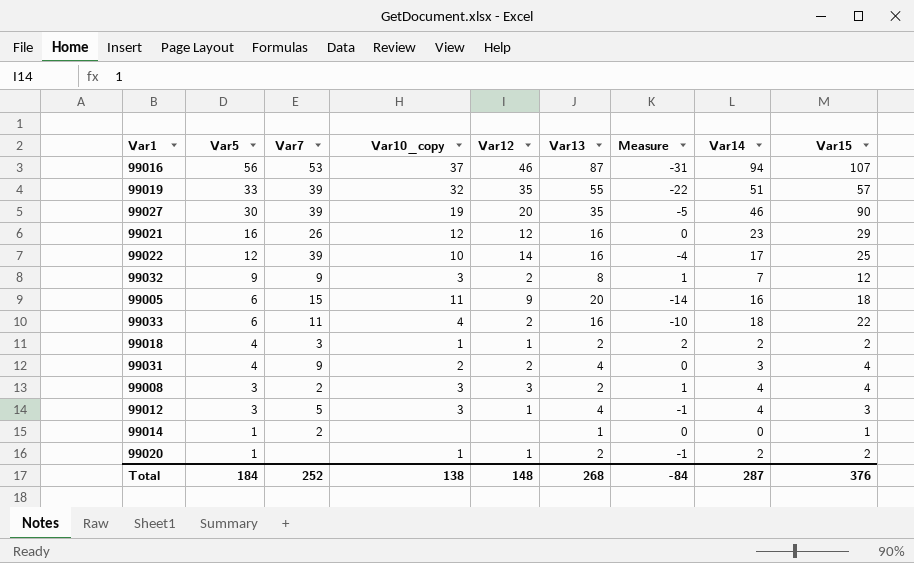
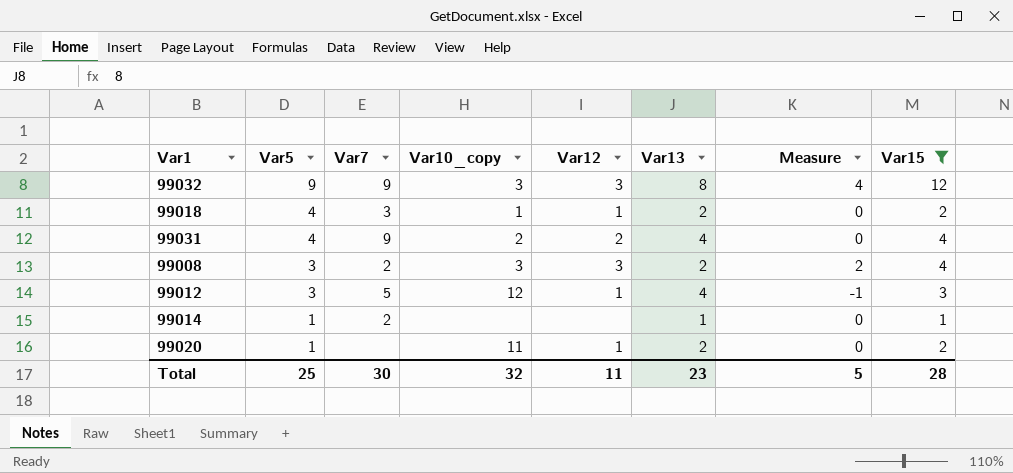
filter: none -> Var15 <= 12
column Var14 | position: 8 -> none
column Measure | formula: [Var5] - [Var13] -> [Var15] - [Var13]
99032 | Var12: 2 -> 3
99012 | Var10_copy: 3 -> 12
99020 | Var10_copy: 1 -> 11
Total | Var5: 184 -> 25
Total | Var7: 252 -> 30
Total | Var10_copy: 138 -> 32
Total | Var12: 148 -> 11
Total | Var13: 268 -> 23
Total | Measure: -84 -> 5
Total | Var15: 376 -> 28

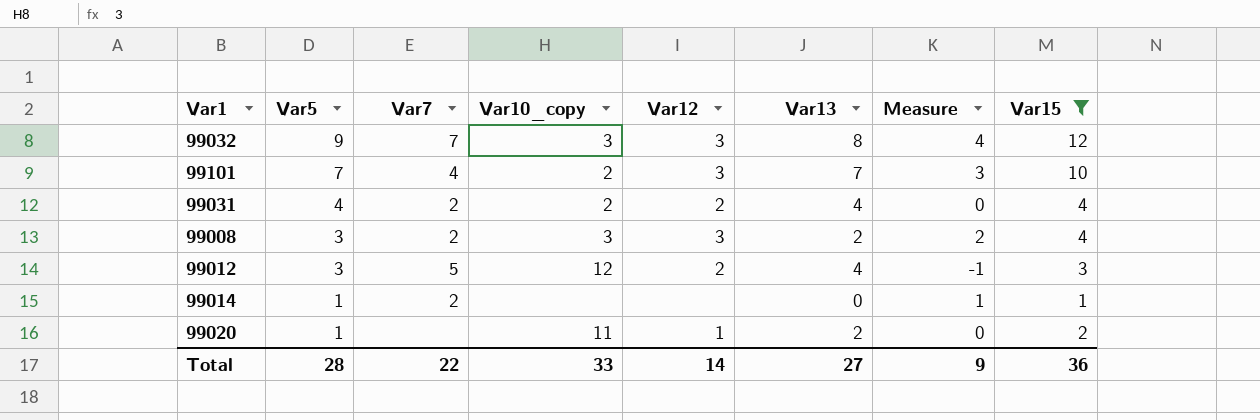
row 99018: 4 | 3 | 1 | 1 | 2 | 0 | 2 -> none
99032 | Var7: 9 -> 7
row 99101: none -> 7 | 4 | 2 | 3 | 7 | 3 | 10
99031 | Var7: 9 -> 2
99012 | Var12: 1 -> 2
99014 | Var13: 1 -> 0
99014 | Measure: 0 -> 1
Total | Var5: 25 -> 28
Total | Var7: 30 -> 22
Total | Var10_copy: 32 -> 33
Total | Var12: 11 -> 14
Total | Var13: 23 -> 27
Total | Measure: 5 -> 9
Total | Var15: 28 -> 36

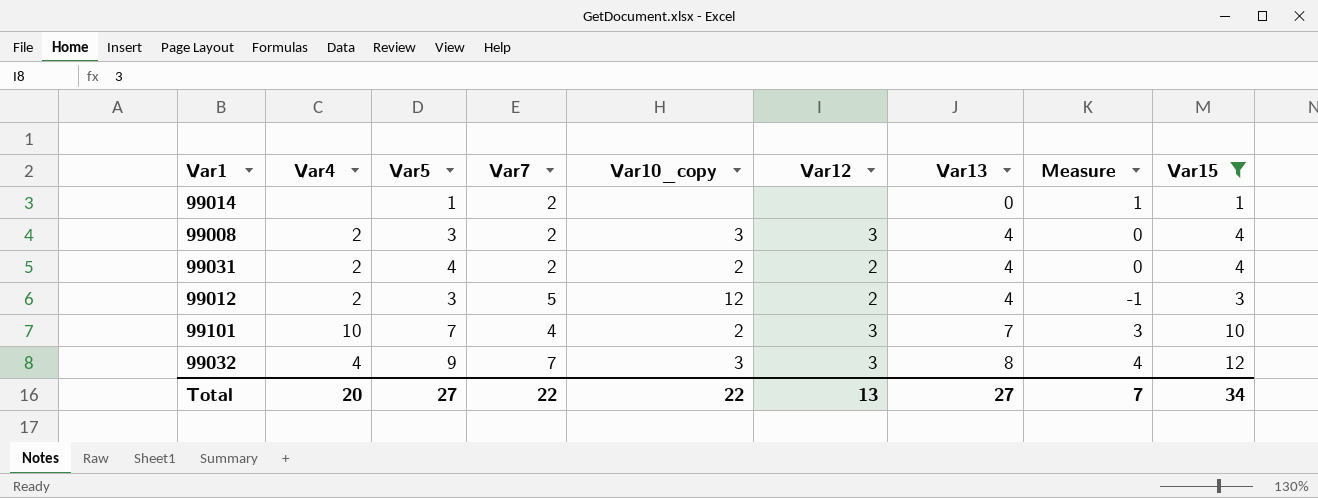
row order: Var5 descending -> Var13 ascending
column Var4 | position: none -> 2
row 99020: 1 | none | 11 | 1 | 2 | 0 | 2 -> none
99008 | Var13: 2 -> 4
99008 | Measure: 2 -> 0
Total | Var5: 28 -> 27
Total | Var10_copy: 33 -> 22
Total | Var12: 14 -> 13
Total | Measure: 9 -> 7
Total | Var15: 36 -> 34

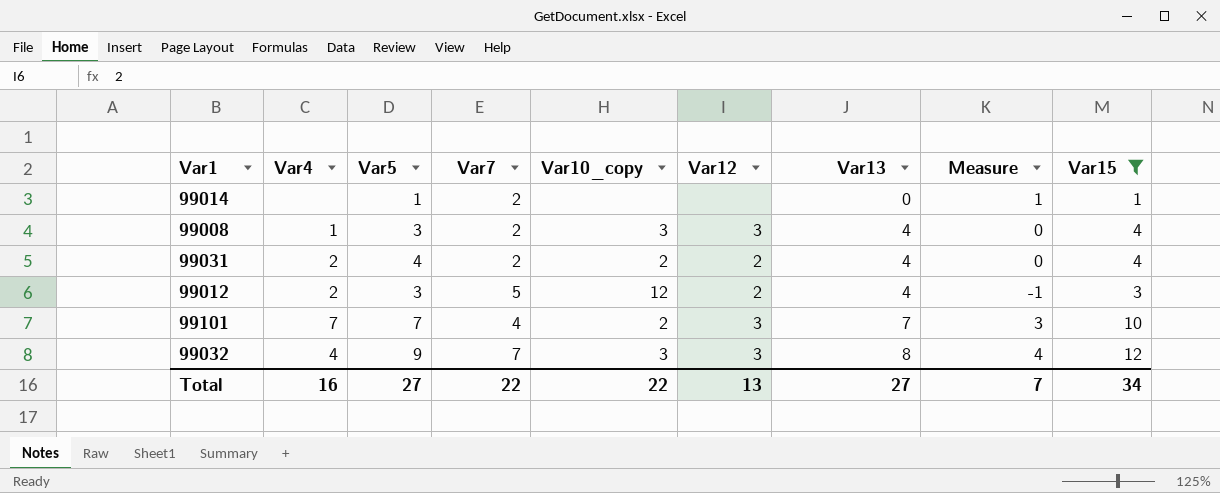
99008 | Var4: 2 -> 1
99101 | Var4: 10 -> 7
Total | Var4: 20 -> 16

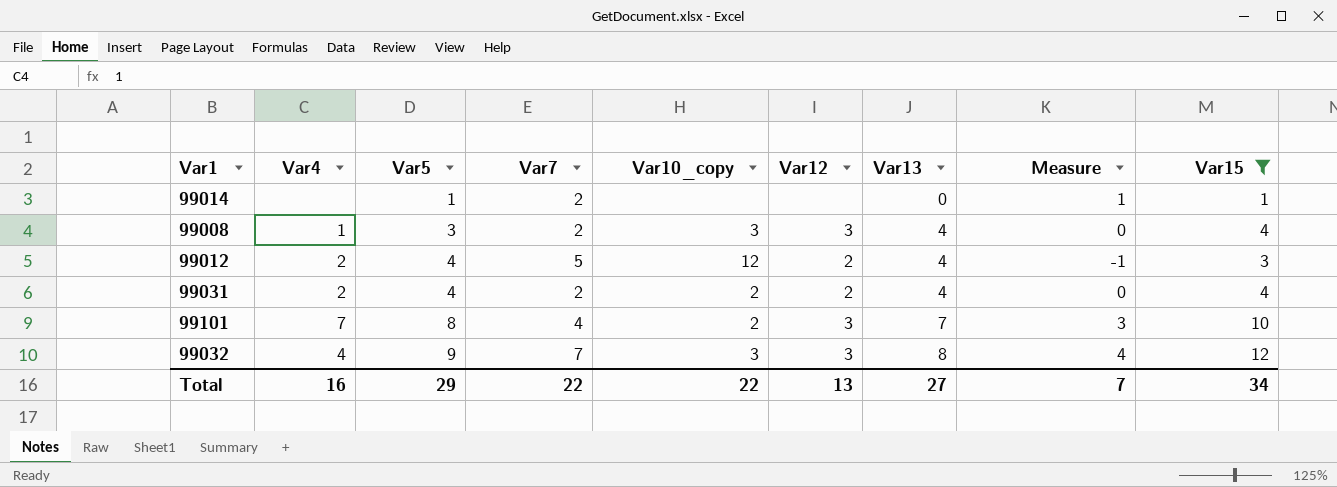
row order: Var13 ascending -> Var5 ascending
99012 | Var5: 3 -> 4
99101 | Var5: 7 -> 8
Total | Var5: 27 -> 29

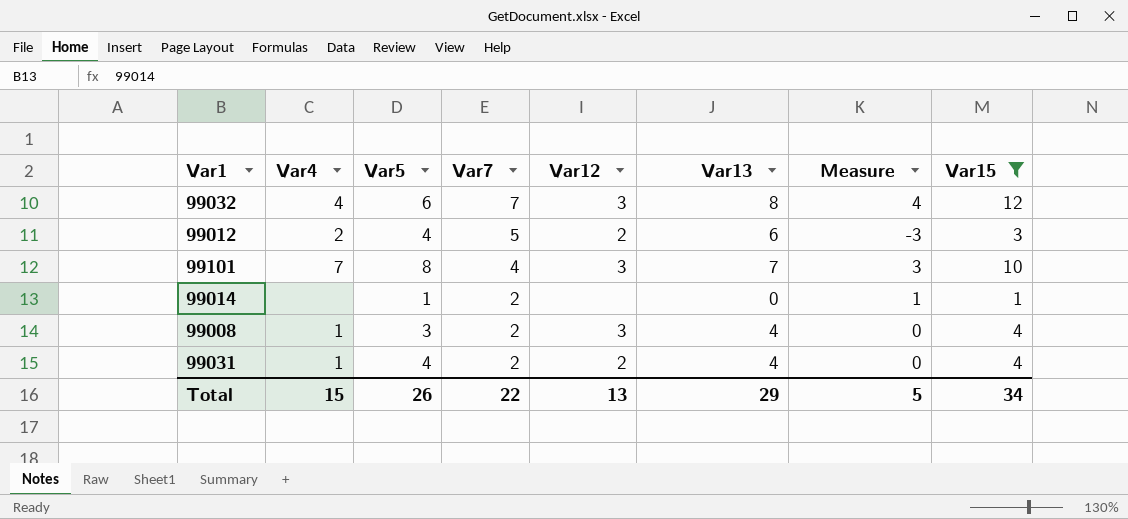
row order: Var5 ascending -> Var7 descending
column Var10_copy | position: 5 -> none
99032 | Var5: 9 -> 6
99012 | Var13: 4 -> 6
99012 | Measure: -1 -> -3
99031 | Var4: 2 -> 1
Total | Var4: 16 -> 15
Total | Var5: 29 -> 26
Total | Var13: 27 -> 29
Total | Measure: 7 -> 5

